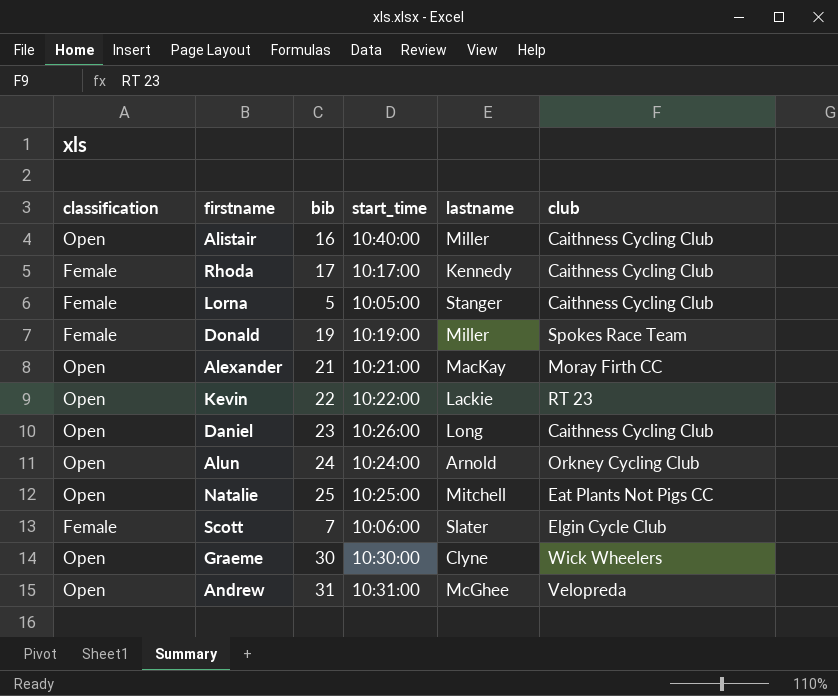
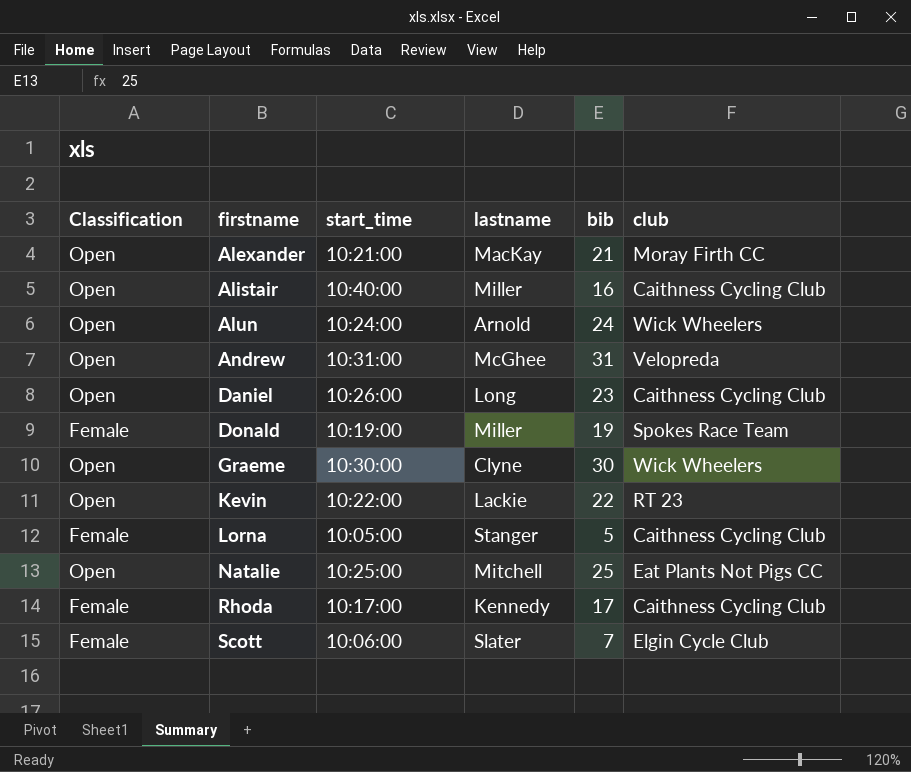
row order: none -> firstname ascending
column name: classification -> Classification
column bib | position: 3 -> 5
Alun | club: Orkney Cycling Club -> Wick Wheelers

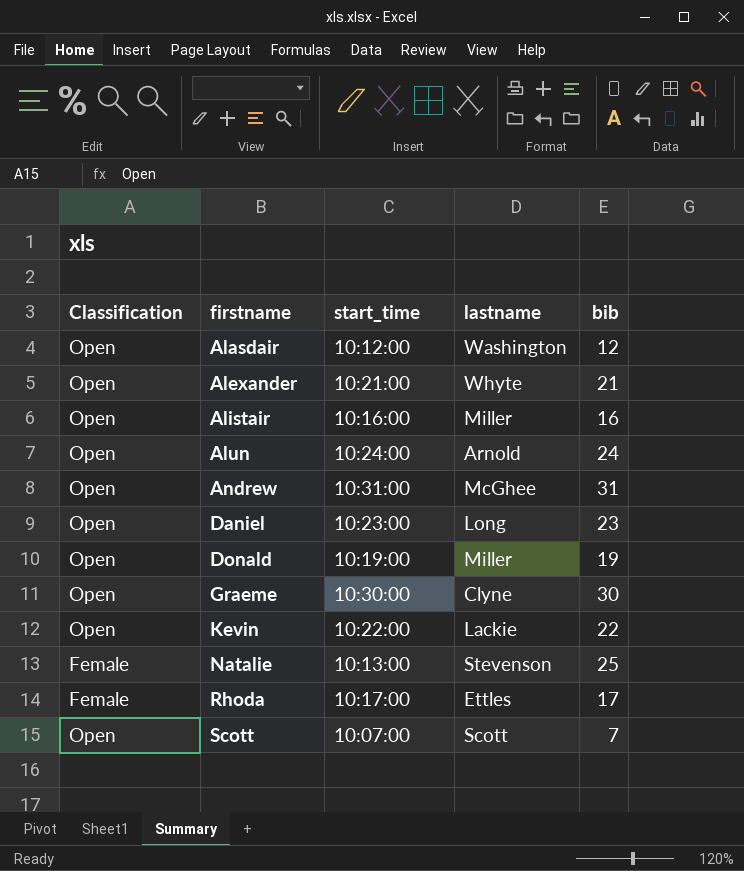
column club | position: 6 -> none
row Lorna: Female | 10:05:00 | Stanger | 5 | Caithness Cycling Club -> none
row Alasdair: none -> Open | 10:12:00 | Washington | 12
Alexander | lastname: MacKay -> Whyte
Alistair | start_time: 10:40:00 -> 10:16:00
Daniel | start_time: 10:26:00 -> 10:23:00
Donald | Classification: Female -> Open
Natalie | Classification: Open -> Female
Natalie | start_time: 10:25:00 -> 10:13:00
Natalie | lastname: Mitchell -> Stevenson
Rhoda | lastname: Kennedy -> Ettles
Scott | Classification: Female -> Open
Scott | start_time: 10:06:00 -> 10:07:00
Scott | lastname: Slater -> Scott

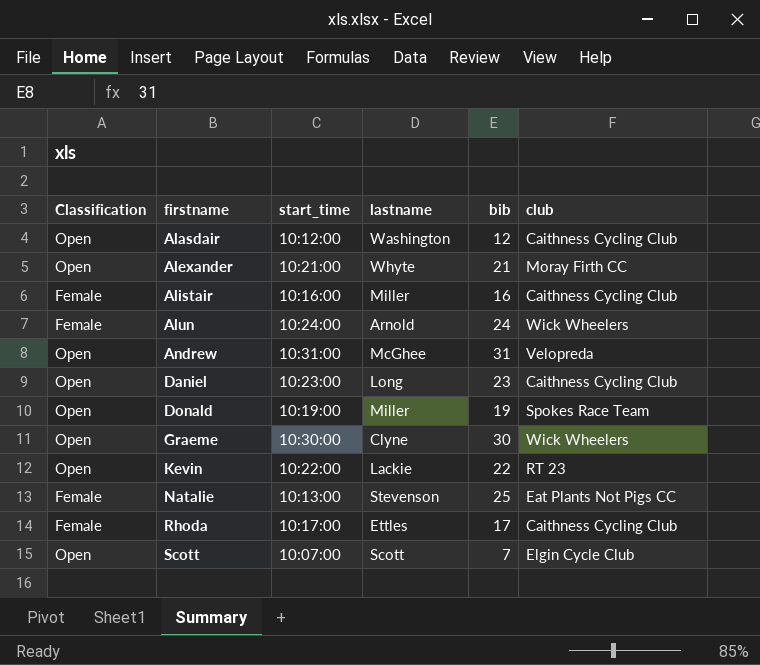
column club | position: none -> 6
Alistair | Classification: Open -> Female
Alun | Classification: Open -> Female

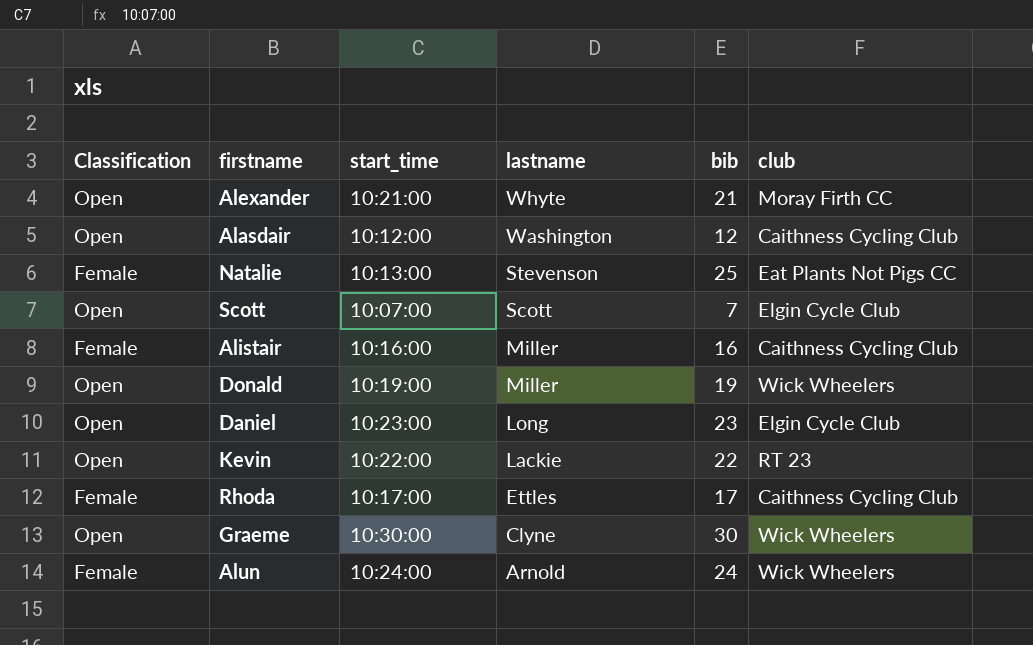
row order: firstname ascending -> lastname descending
row Andrew: Open | 10:31:00 | McGhee | 31 | Velopreda -> none
Donald | club: Spokes Race Team -> Wick Wheelers
Daniel | club: Caithness Cycling Club -> Elgin Cycle Club

